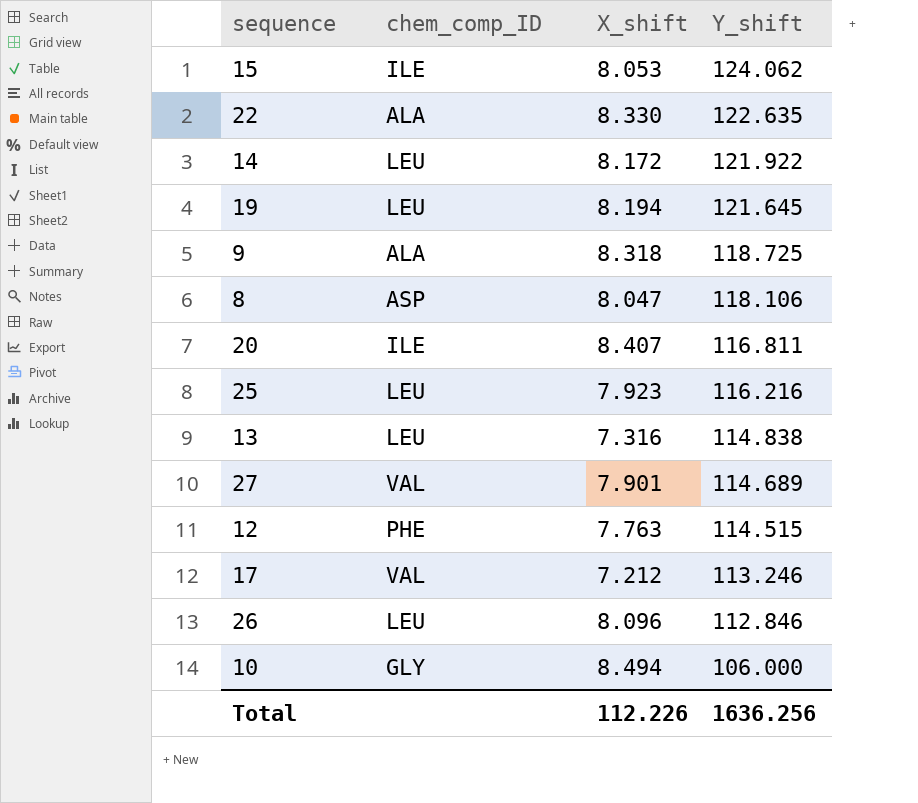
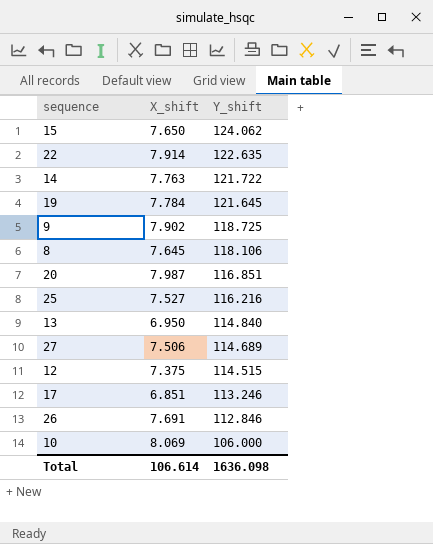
column chem_comp_ID | position: 2 -> none
15 | X_shift: 8.053 -> 7.650
22 | X_shift: 8.330 -> 7.914
14 | X_shift: 8.172 -> 7.763
14 | Y_shift: 121.922 -> 121.722
19 | X_shift: 8.194 -> 7.784
9 | X_shift: 8.318 -> 7.902
8 | X_shift: 8.047 -> 7.645
20 | X_shift: 8.407 -> 7.987
20 | Y_shift: 116.811 -> 116.851
25 | X_shift: 7.923 -> 7.527
13 | X_shift: 7.316 -> 6.950
13 | Y_shift: 114.838 -> 114.840
27 | X_shift: 7.901 -> 7.506
12 | X_shift: 7.763 -> 7.375
17 | X_shift: 7.212 -> 6.851
26 | X_shift: 8.096 -> 7.691
10 | X_shift: 8.494 -> 8.069
Total | X_shift: 112.226 -> 106.614
Total | Y_shift: 1636.256 -> 1636.098

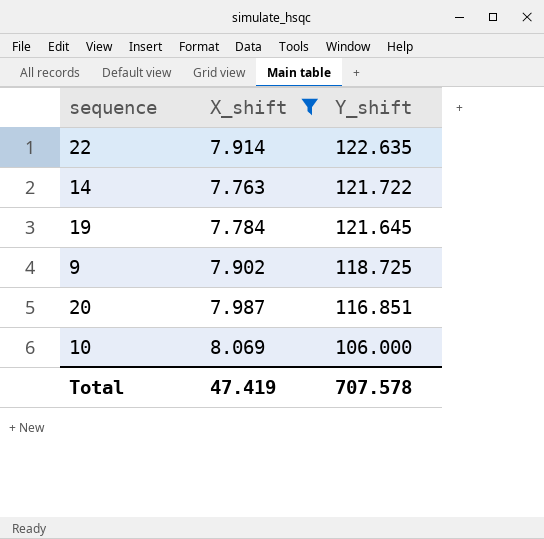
filter: none -> X_shift >= 7.763
Total | X_shift: 106.614 -> 47.419
Total | Y_shift: 1636.098 -> 707.578

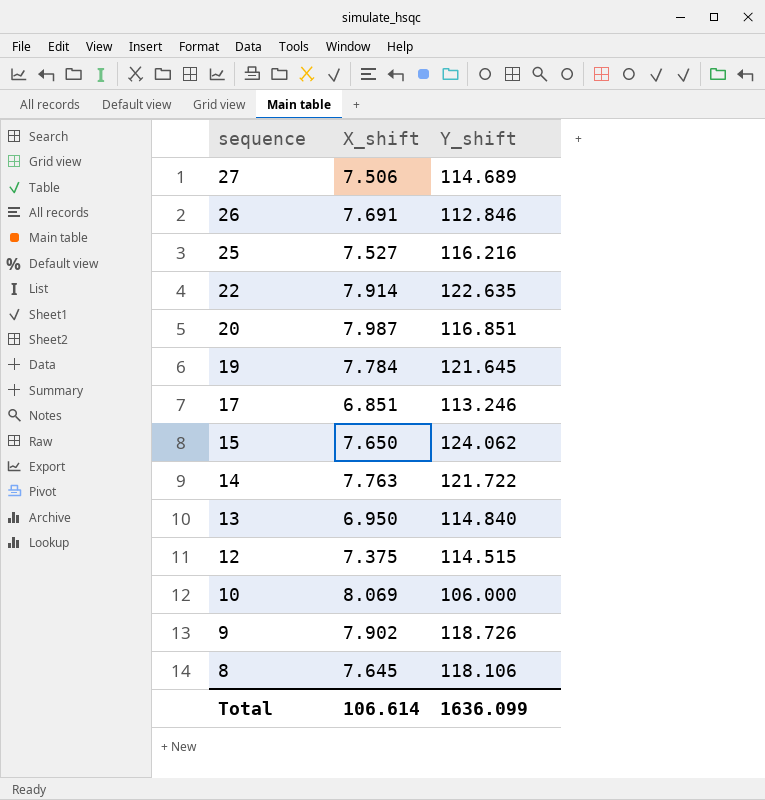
filter: X_shift >= 7.763 -> none
row order: Y_shift descending -> sequence descending
9 | Y_shift: 118.725 -> 118.726
Total | X_shift: 47.419 -> 106.614
Total | Y_shift: 707.578 -> 1636.099

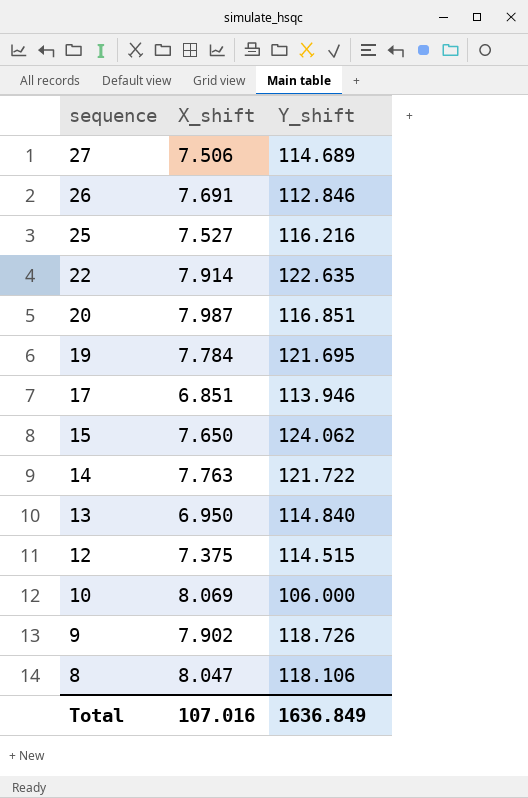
19 | Y_shift: 121.645 -> 121.695
17 | Y_shift: 113.246 -> 113.946
8 | X_shift: 7.645 -> 8.047
Total | X_shift: 106.614 -> 107.016
Total | Y_shift: 1636.099 -> 1636.849

